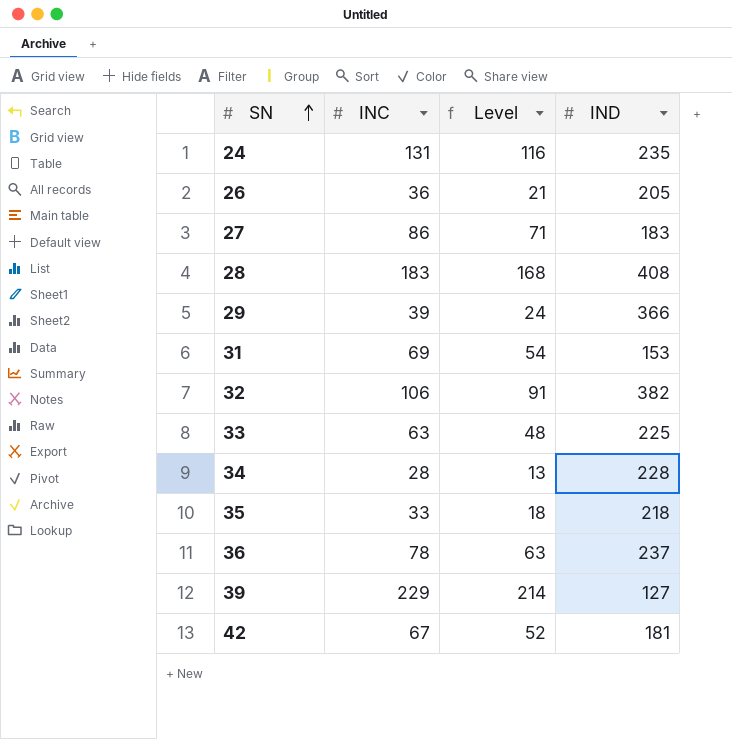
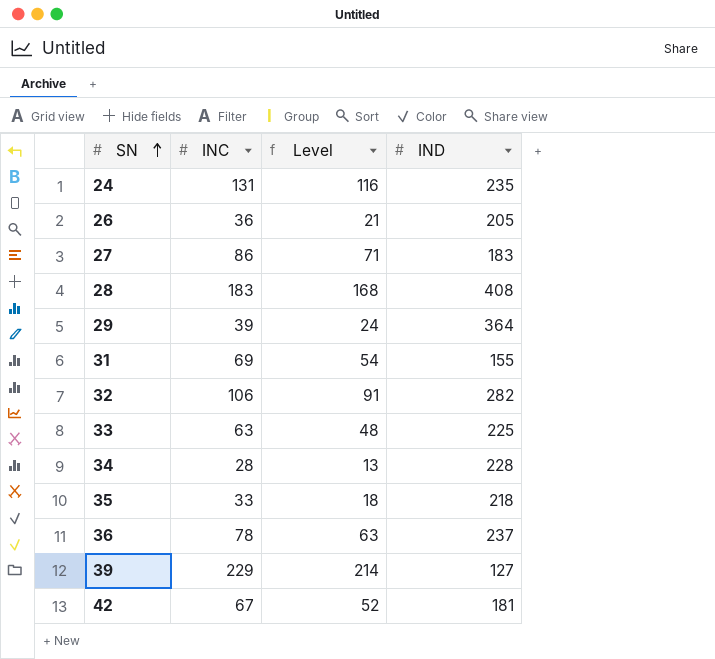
29 | IND: 366 -> 364
31 | IND: 153 -> 155
32 | IND: 382 -> 282

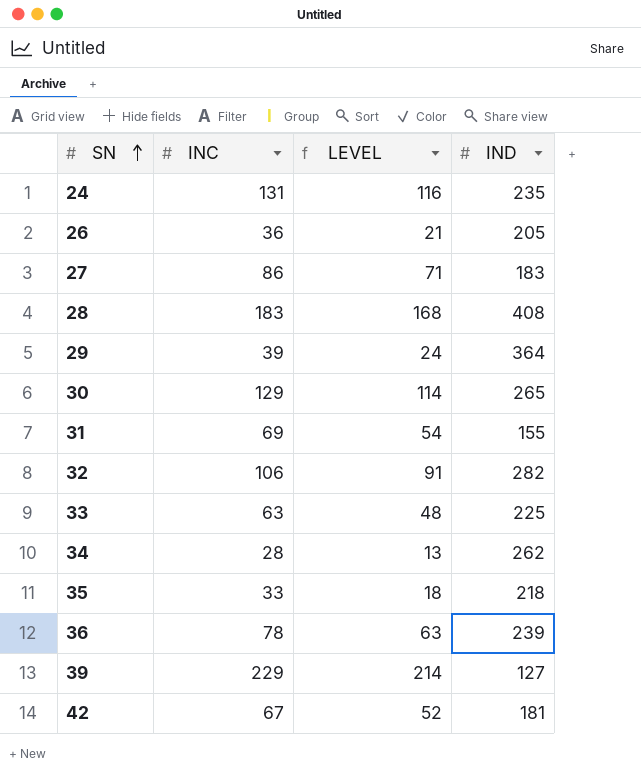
column name: Level -> LEVEL
row 30: none -> 129 | 114 | 265
34 | IND: 228 -> 262
36 | IND: 237 -> 239

